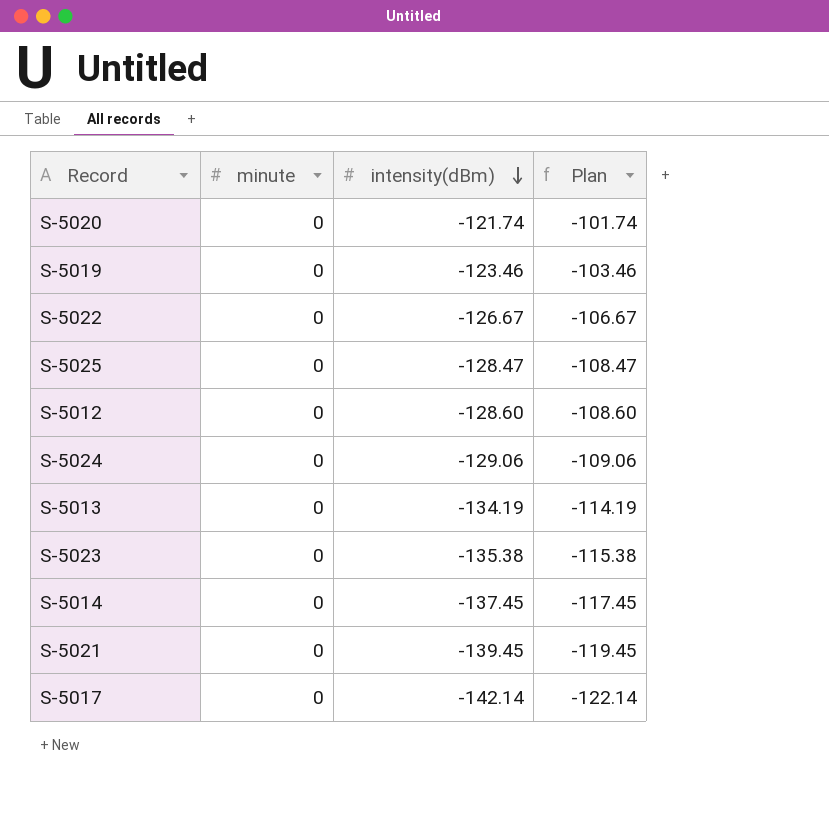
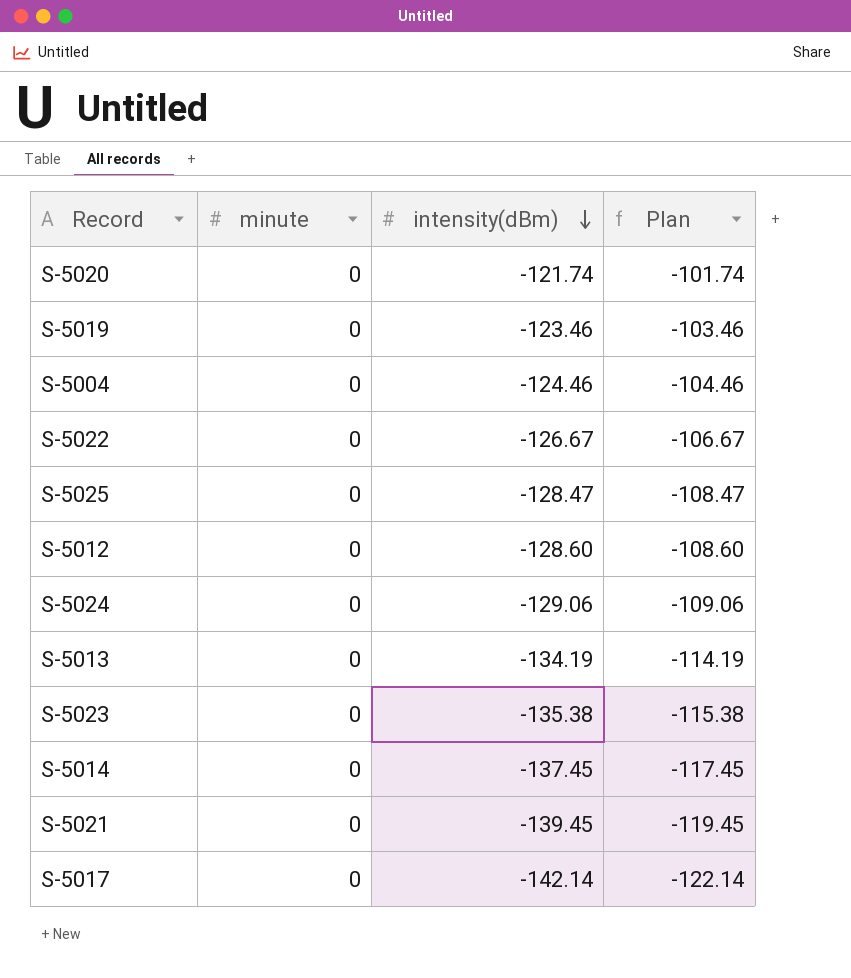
row S-5004: none -> 0 | -124.46 | -104.46

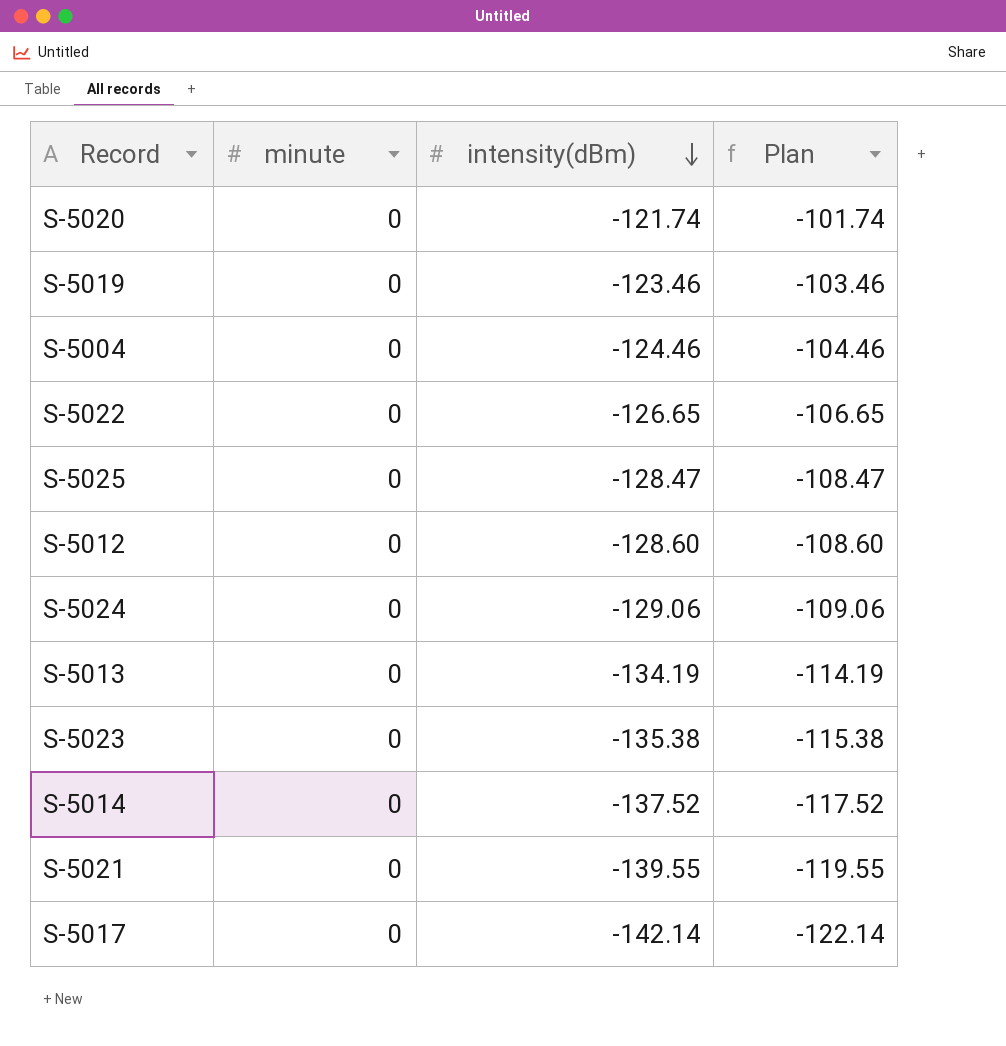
S-5022 | intensity(dBm): -126.67 -> -126.65
S-5022 | Plan: -106.67 -> -106.65
S-5014 | intensity(dBm): -137.45 -> -137.52
S-5014 | Plan: -117.45 -> -117.52
S-5021 | intensity(dBm): -139.45 -> -139.55
S-5021 | Plan: -119.45 -> -119.55

